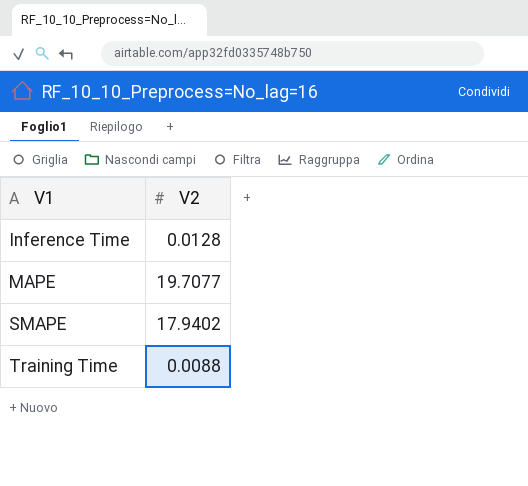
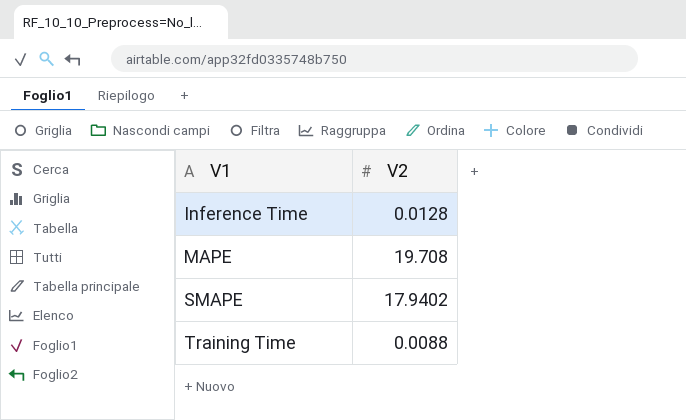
MAPE | V2: 19.7077 -> 19.708

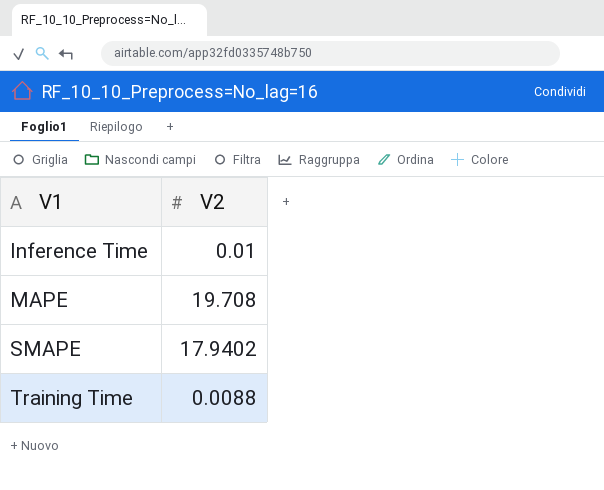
Inference Time | V2: 0.0128 -> 0.01

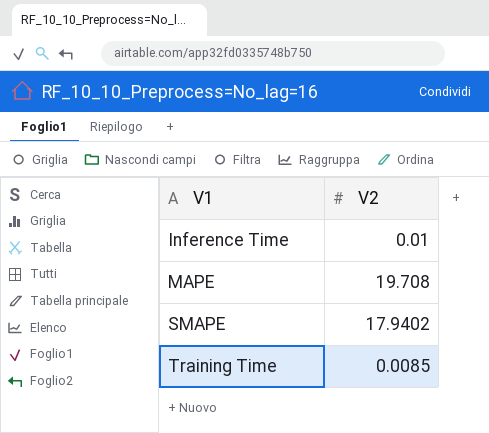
Training Time | V2: 0.0088 -> 0.0085

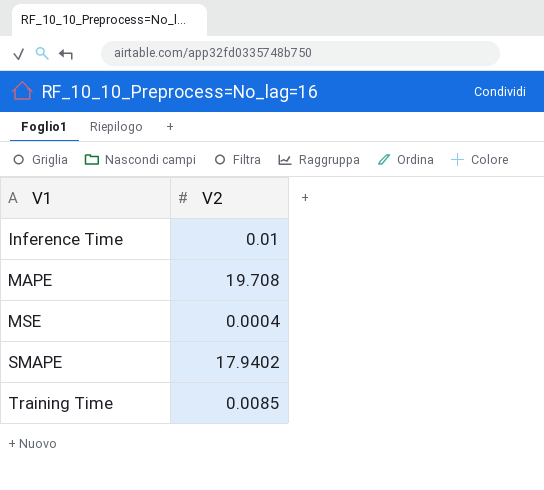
row MSE: none -> 0.0004

